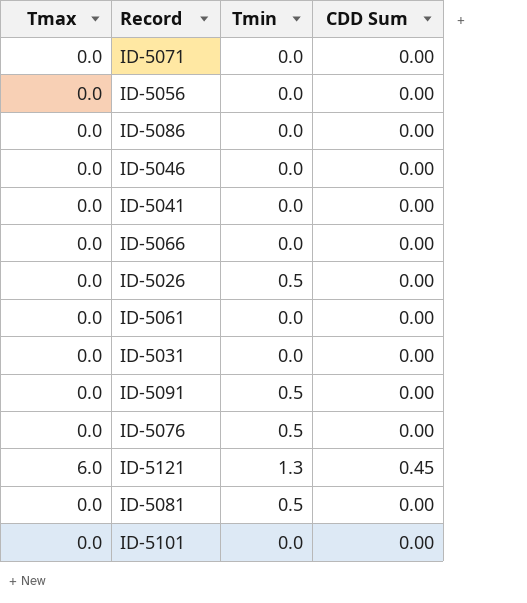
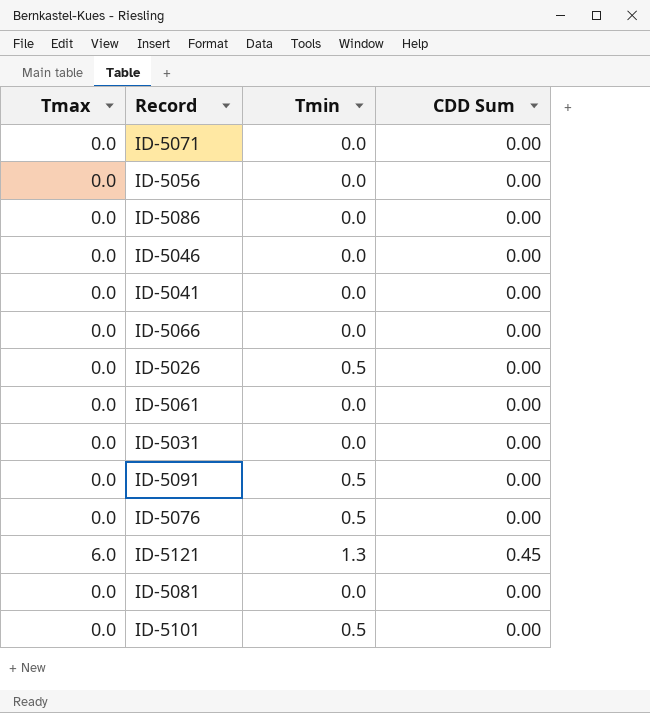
ID-5081 | Tmin: 0.5 -> 0.0
ID-5101 | Tmin: 0.0 -> 0.5

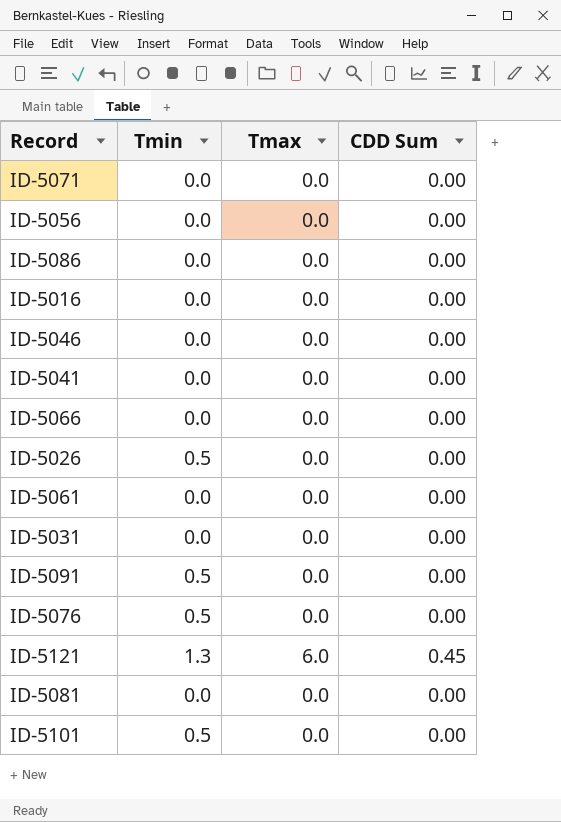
column Tmax | position: 1 -> 3
row ID-5016: none -> 0.0 | 0.0 | 0.00

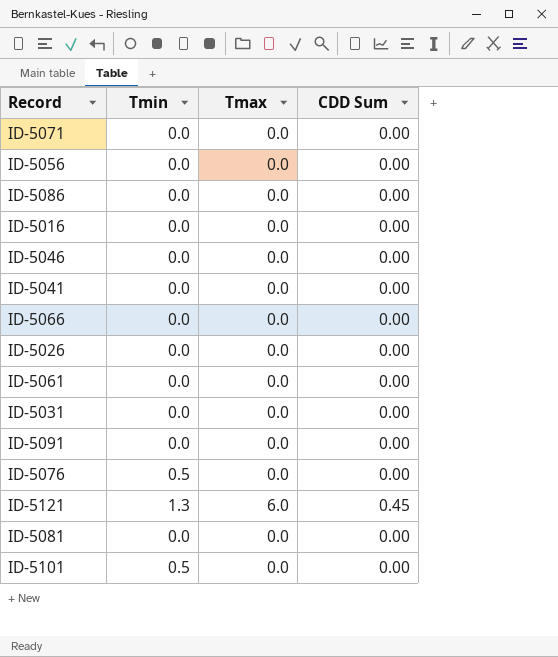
ID-5026 | Tmin: 0.5 -> 0.0
ID-5091 | Tmin: 0.5 -> 0.0

